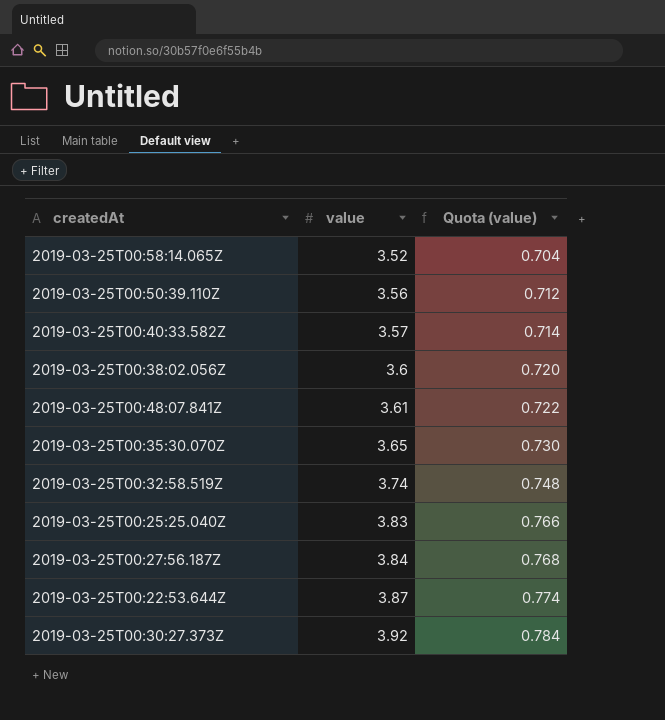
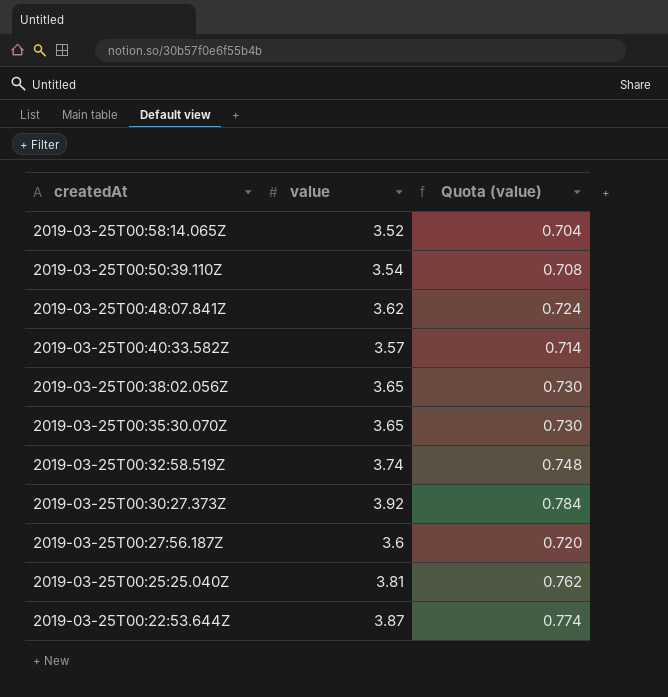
row order: value ascending -> createdAt descending
2019-03-25T00:50:39.110Z | value: 3.56 -> 3.54
2019-03-25T00:50:39.110Z | Quota (value): 0.712 -> 0.708
2019-03-25T00:48:07.841Z | value: 3.61 -> 3.62
2019-03-25T00:48:07.841Z | Quota (value): 0.722 -> 0.724
2019-03-25T00:38:02.056Z | value: 3.6 -> 3.65
2019-03-25T00:38:02.056Z | Quota (value): 0.720 -> 0.730
2019-03-25T00:27:56.187Z | value: 3.84 -> 3.6
2019-03-25T00:27:56.187Z | Quota (value): 0.768 -> 0.720
2019-03-25T00:25:25.040Z | value: 3.83 -> 3.81
2019-03-25T00:25:25.040Z | Quota (value): 0.766 -> 0.762

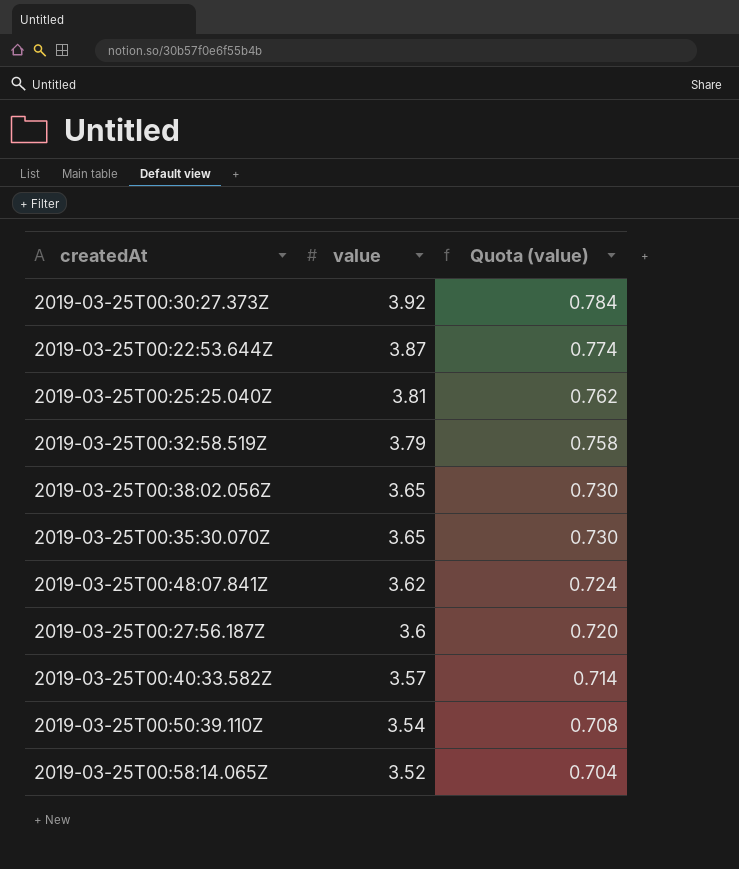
row order: createdAt descending -> value descending
2019-03-25T00:32:58.519Z | value: 3.74 -> 3.79
2019-03-25T00:32:58.519Z | Quota (value): 0.748 -> 0.758

